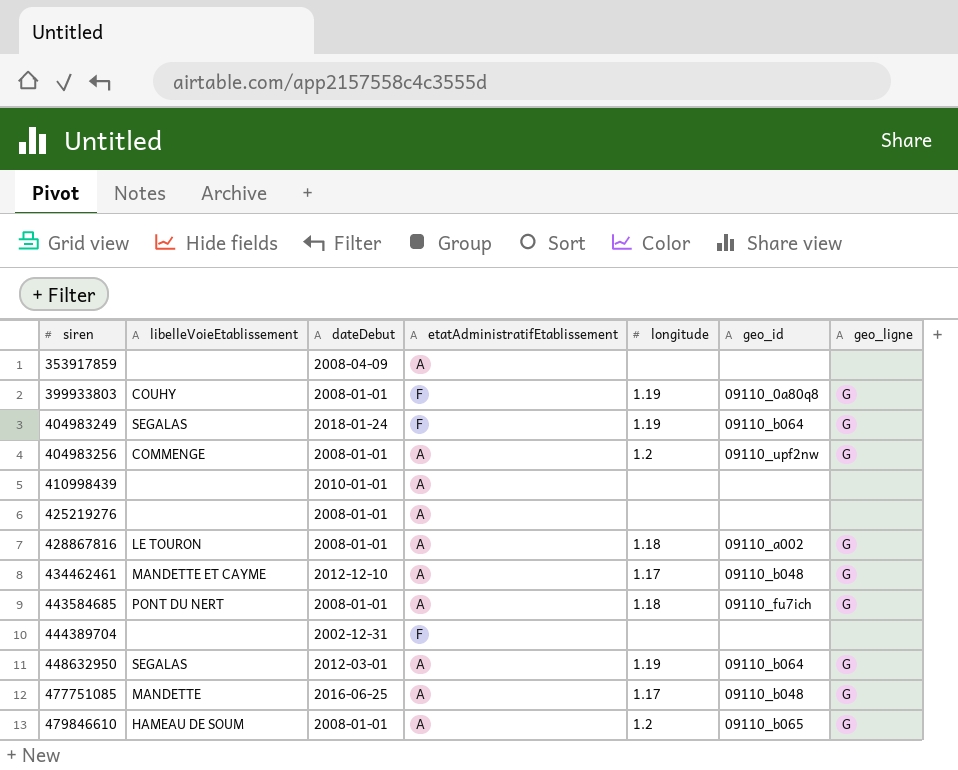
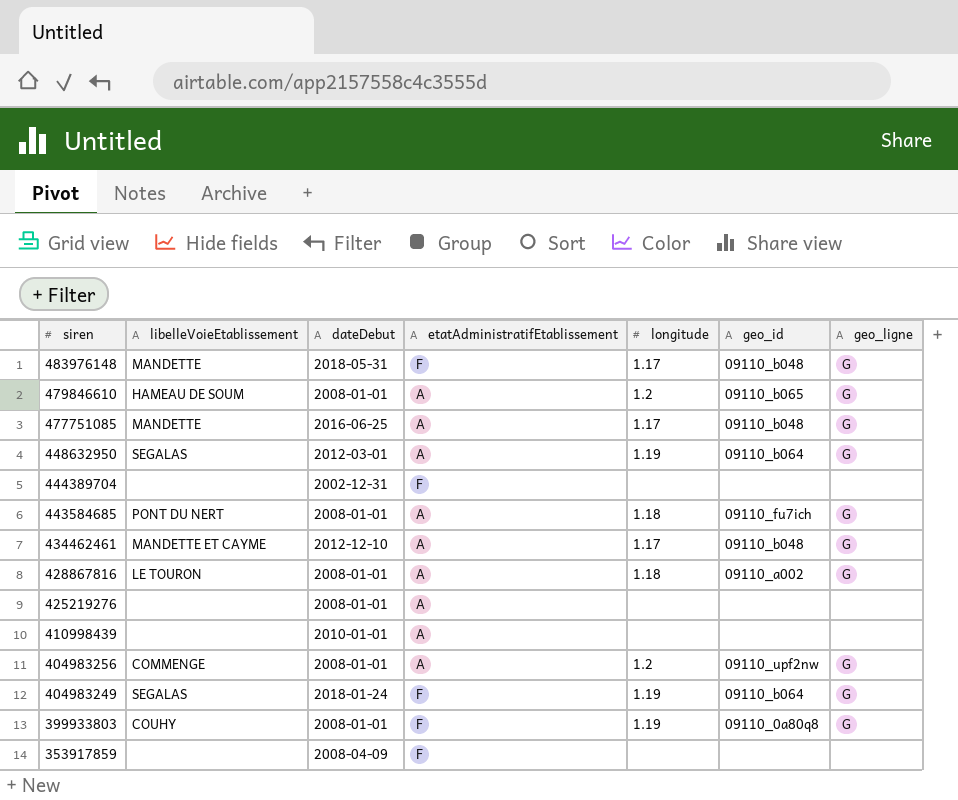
row order: siren ascending -> siren descending
row 483976148: none -> MANDETTE | 2018-05-31 | F | 1.17 | 09110_b048 | G
353917859 | etatAdministratifEtablissement: A -> F

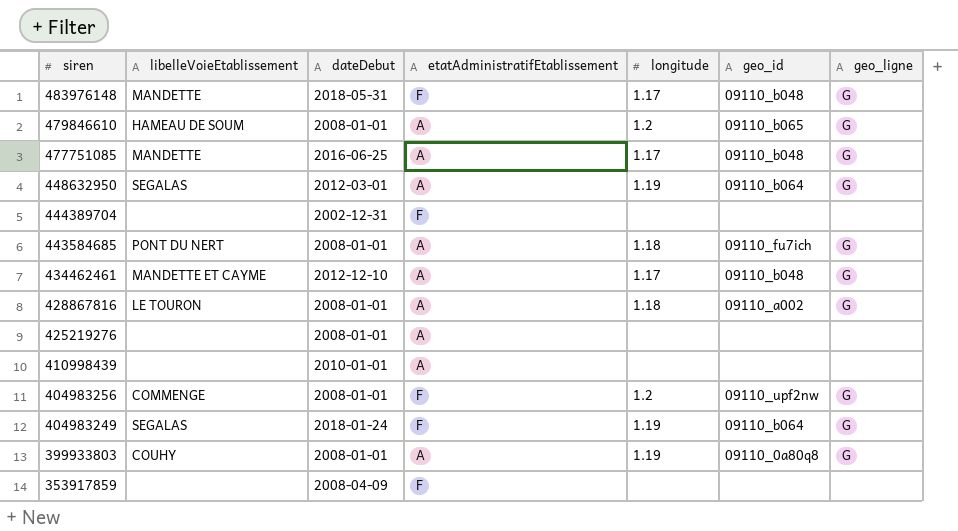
404983256 | etatAdministratifEtablissement: A -> F
399933803 | etatAdministratifEtablissement: F -> A

